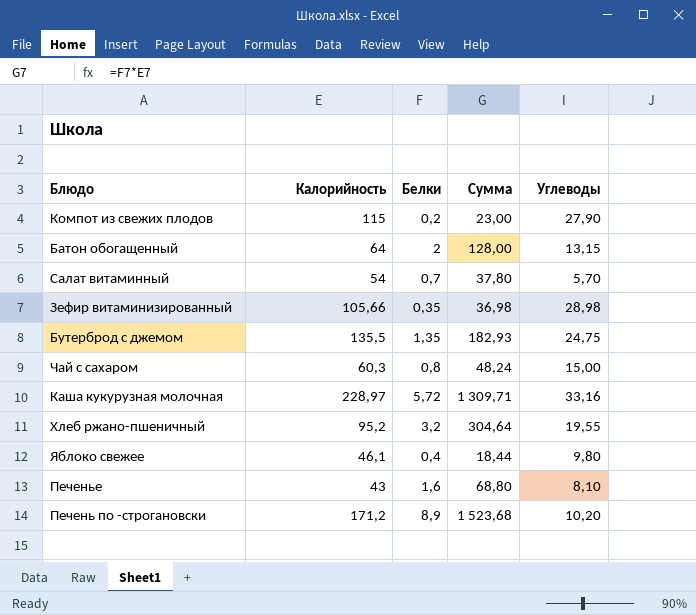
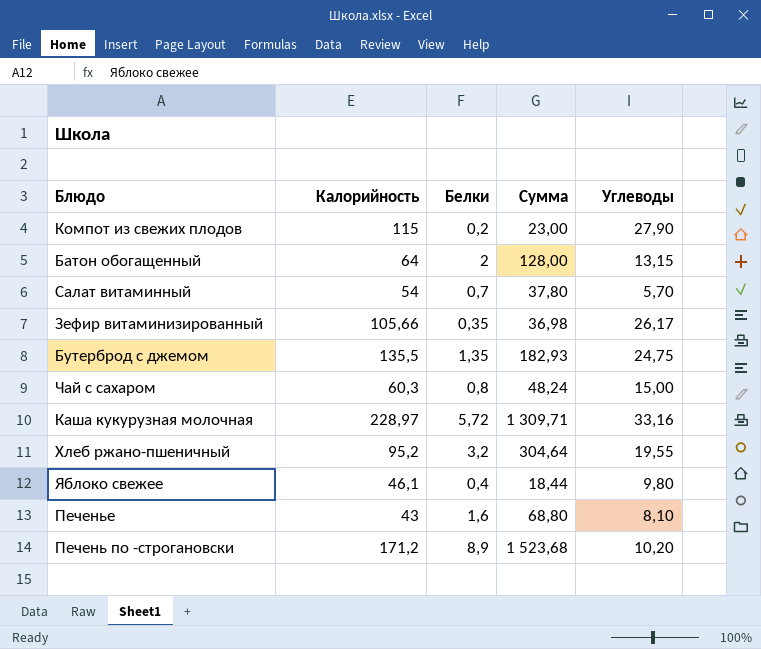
Зефир витаминизированный | Углеводы: 28,98 -> 26,17

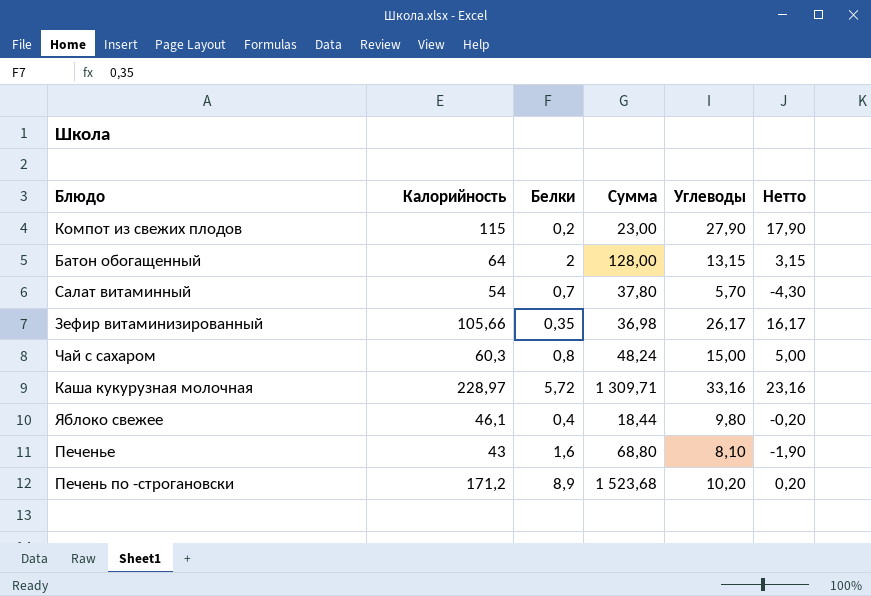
column Нетто | formula: none -> [Углеводы] - 10
row Бутерброд с джемом: 135,5 | 1,35 | 182,93 | 24,75 -> none
row Хлеб ржано-пшеничный: 95,2 | 3,2 | 304,64 | 19,55 -> none

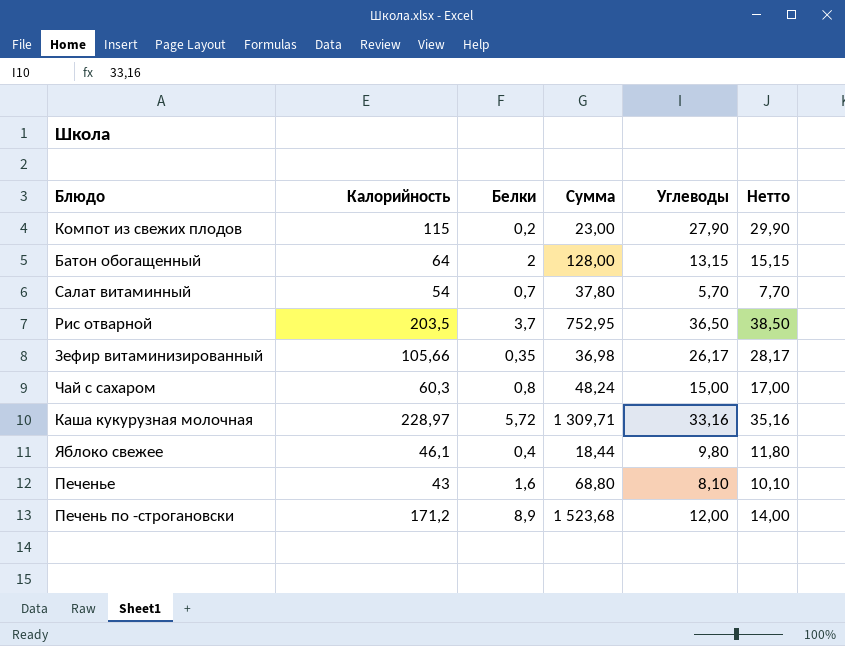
column Нетто | formula: [Углеводы] - 10 -> [Углеводы] + 2
row Рис отварной: none -> 203,5 | 3,7 | 752,95 | 36,50 | 38,50
Печень по -строгановски | Углеводы: 10,20 -> 12,00

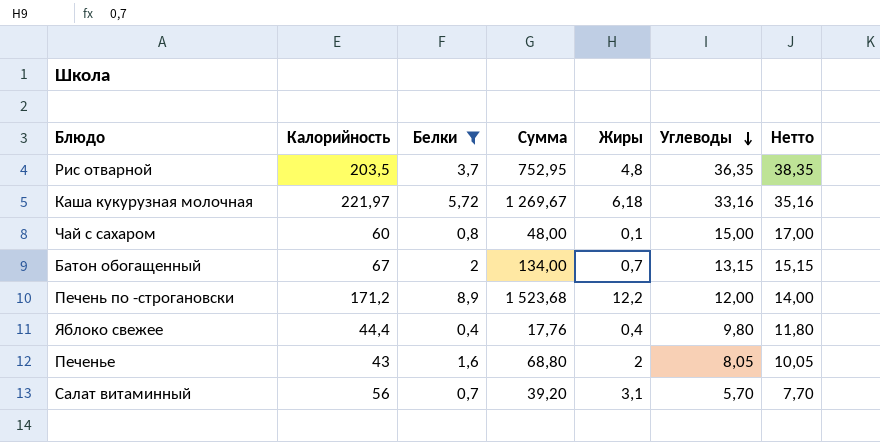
filter: none -> Белки >= 0,4
row order: none -> Углеводы descending
column Жиры | position: none -> 5
Рис отварной | Углеводы: 36,50 -> 36,35
Рис отварной | Нетто: 38,50 -> 38,35
Каша кукурузная молочная | Калорийность: 228,97 -> 221,97
Каша кукурузная молочная | Сумма: 1 309,71 -> 1 269,67
Чай с сахаром | Калорийность: 60,3 -> 60
Чай с сахаром | Сумма: 48,24 -> 48,00
Батон обогащенный | Калорийность: 64 -> 67
Батон обогащенный | Сумма: 128,00 -> 134,00
Яблоко свежее | Калорийность: 46,1 -> 44,4
Яблоко свежее | Сумма: 18,44 -> 17,76
Печенье | Углеводы: 8,10 -> 8,05
Печенье | Нетто: 10,10 -> 10,05
Салат витаминный | Калорийность: 54 -> 56
Салат витаминный | Сумма: 37,80 -> 39,20

